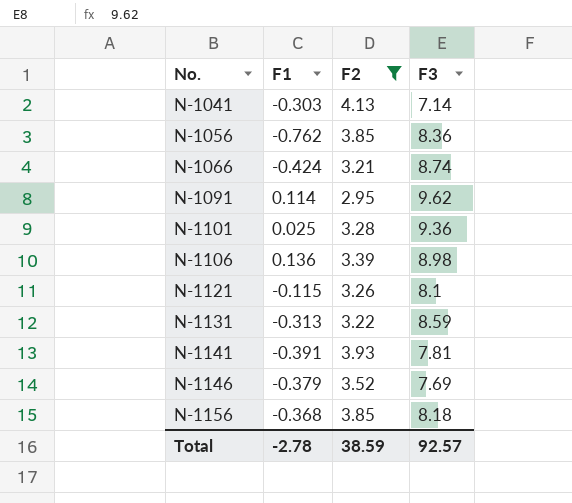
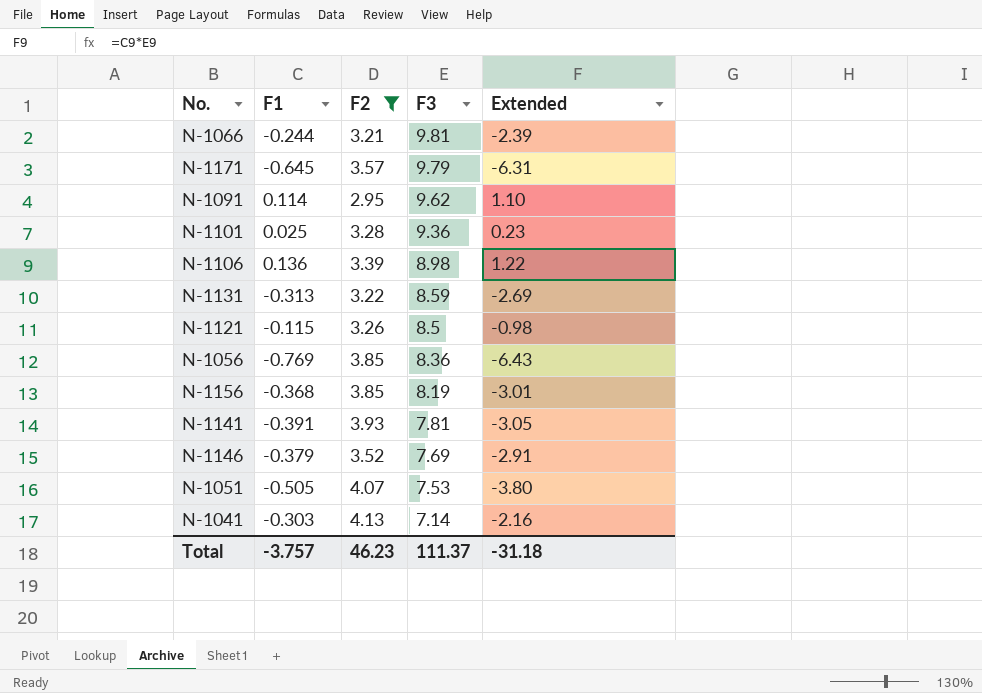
row order: No. ascending -> F3 descending
column Extended | formula: none -> [F1] * [F3]
N-1066 | F1: -0.424 -> -0.244
N-1066 | F3: 8.74 -> 9.81
row N-1171: none -> -0.645 | 3.57 | 9.79 | -6.31
N-1121 | F3: 8.1 -> 8.5
N-1056 | F1: -0.762 -> -0.769
N-1156 | F3: 8.18 -> 8.19
row N-1051: none -> -0.505 | 4.07 | 7.53 | -3.80
Total | F1: -2.78 -> -3.757
Total | F2: 38.59 -> 46.23
Total | F3: 92.57 -> 111.37

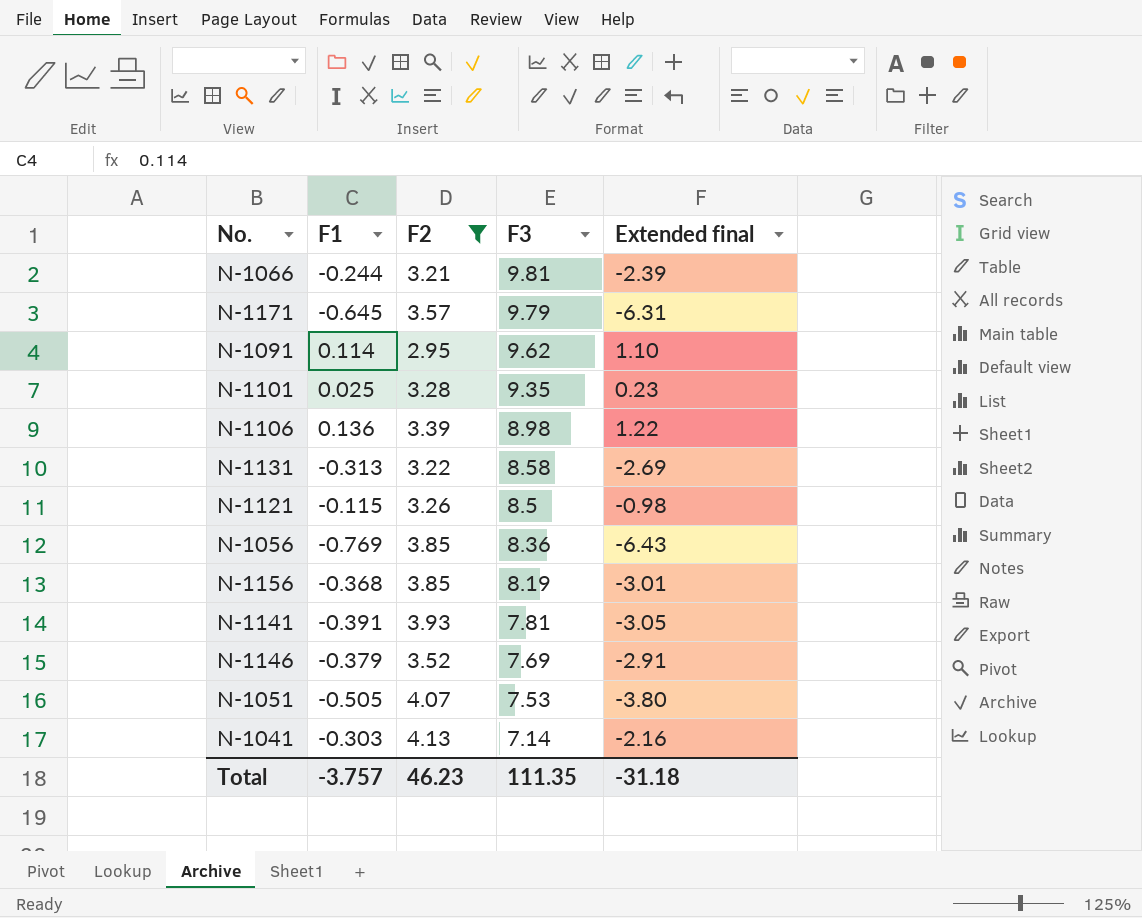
column name: Extended -> Extended final
N-1101 | F3: 9.36 -> 9.35
N-1131 | F3: 8.59 -> 8.58
Total | F3: 111.37 -> 111.35

